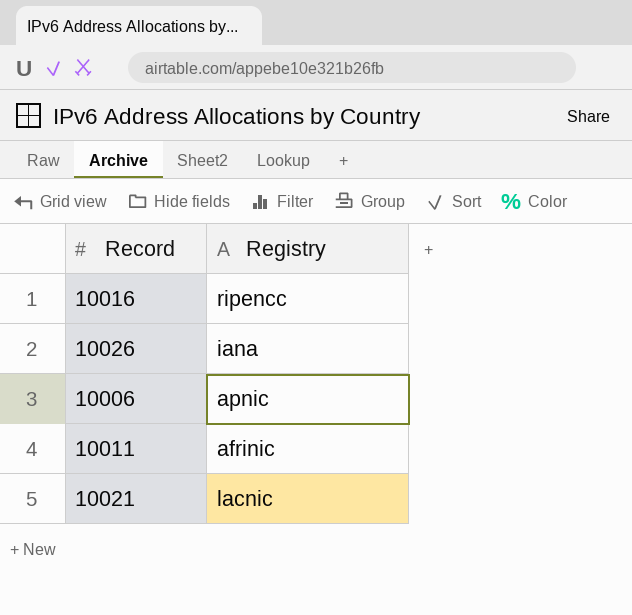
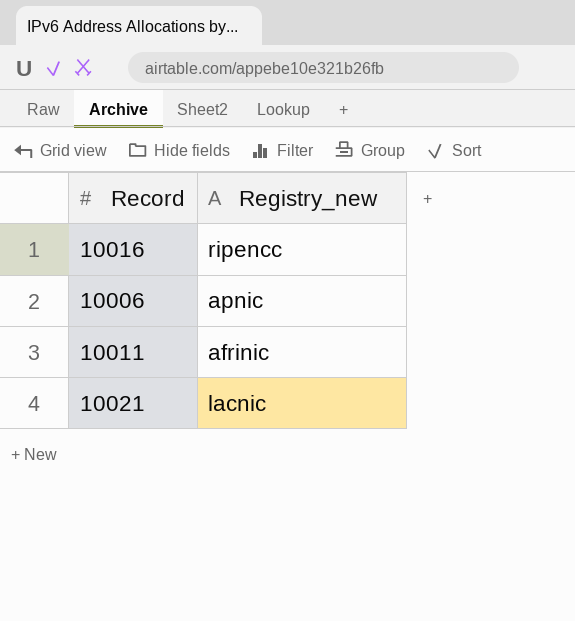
column name: Registry -> Registry_new
row 10026: iana -> none

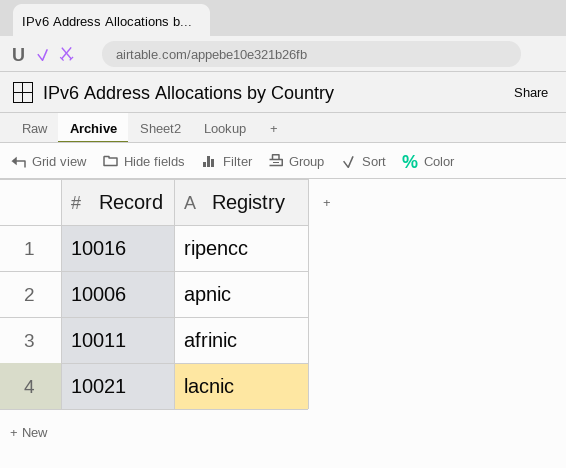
column name: Registry_new -> Registry

